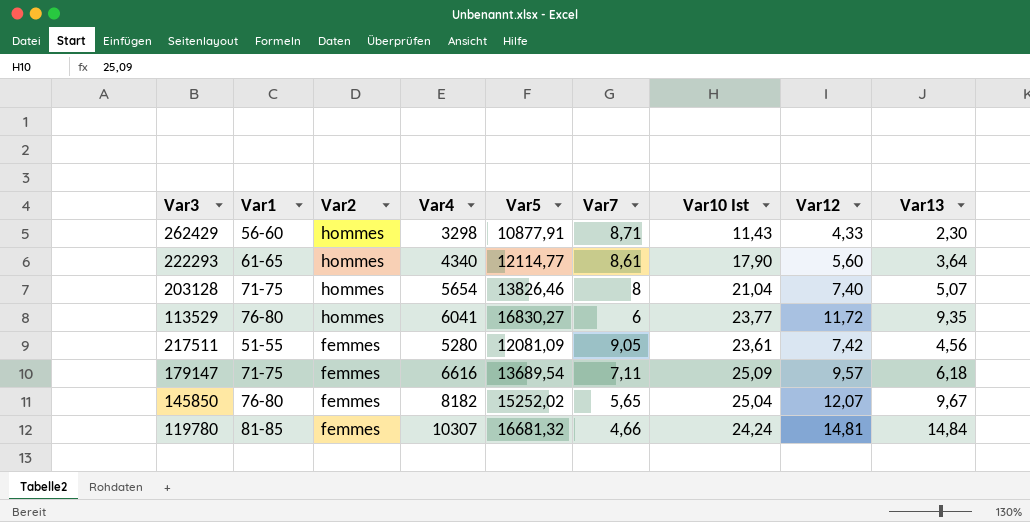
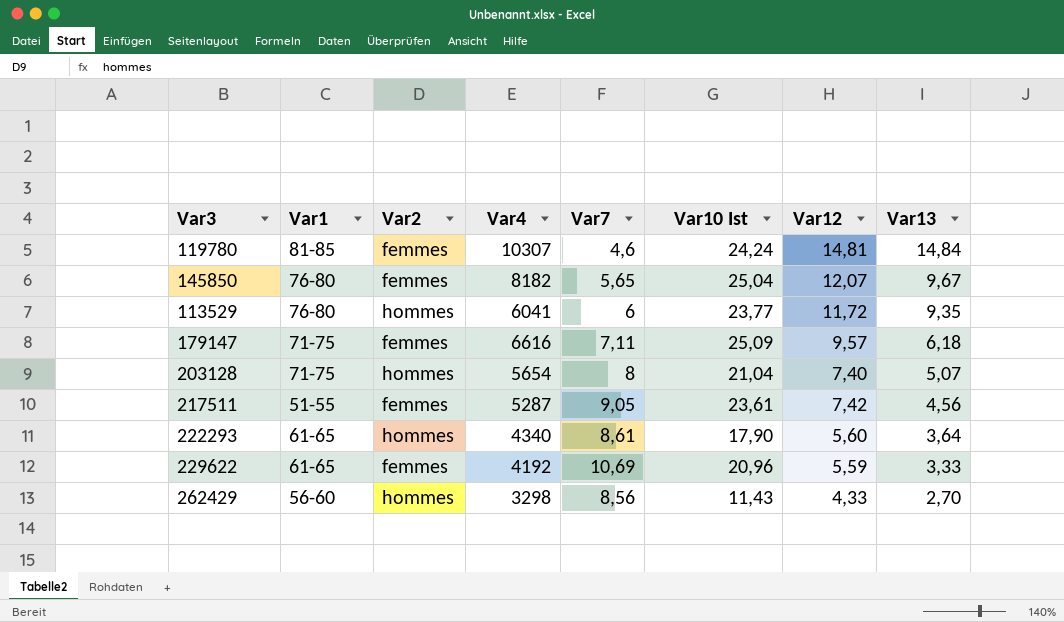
row order: Var2 descending -> Var13 descending
column Var5 | position: 5 -> none
119780 | Var7: 4,66 -> 4,6
217511 | Var4: 5280 -> 5287
row 229622: none -> 61-65 | femmes | 4192 | 10,69 | 20,96 | 5,59 | 3,33
262429 | Var7: 8,71 -> 8,56
262429 | Var13: 2,30 -> 2,70

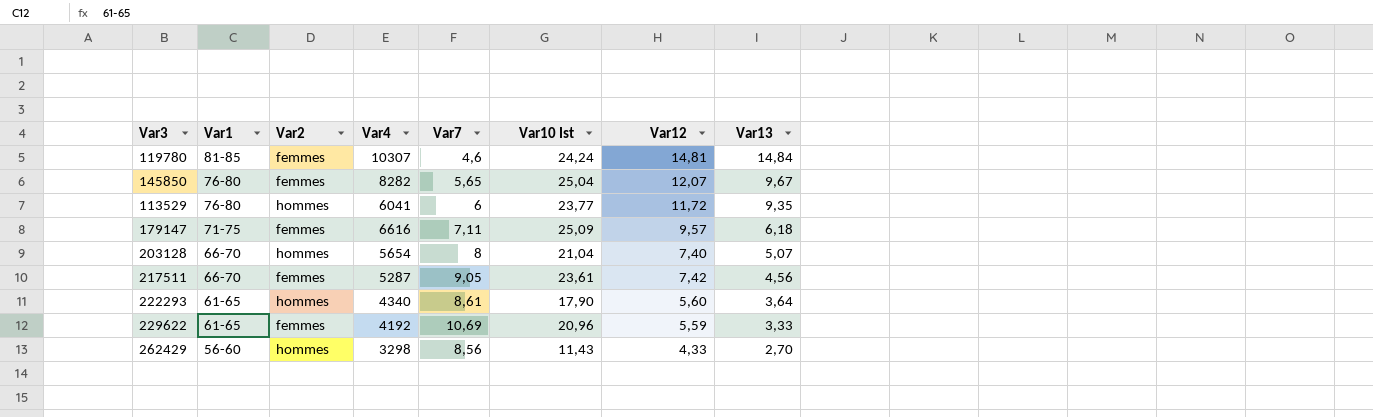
145850 | Var4: 8182 -> 8282
203128 | Var1: 71-75 -> 66-70
217511 | Var1: 51-55 -> 66-70

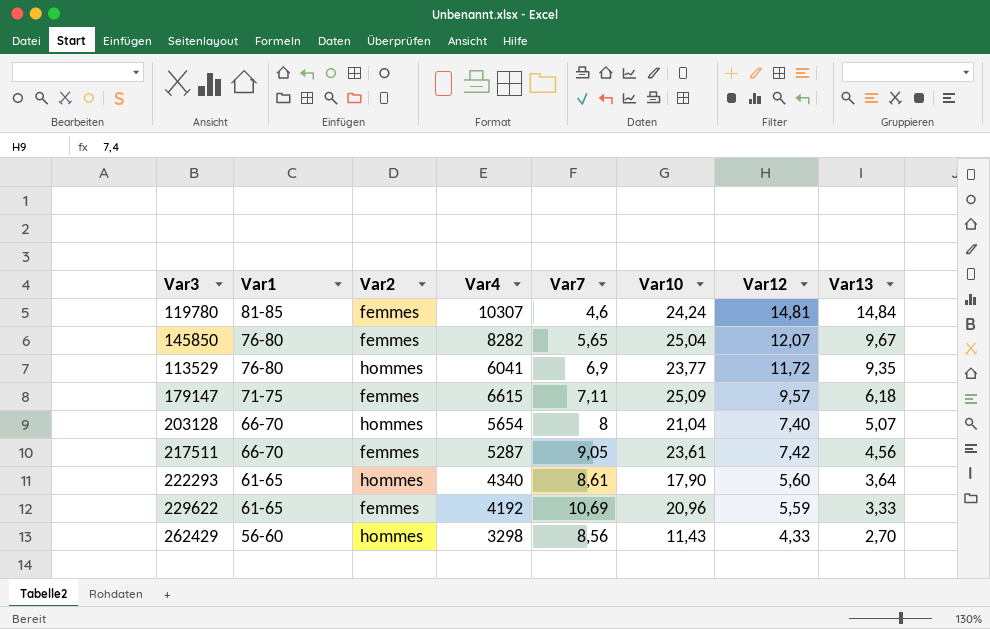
column name: Var10 Ist -> Var10
113529 | Var7: 6 -> 6,9
179147 | Var4: 6616 -> 6615

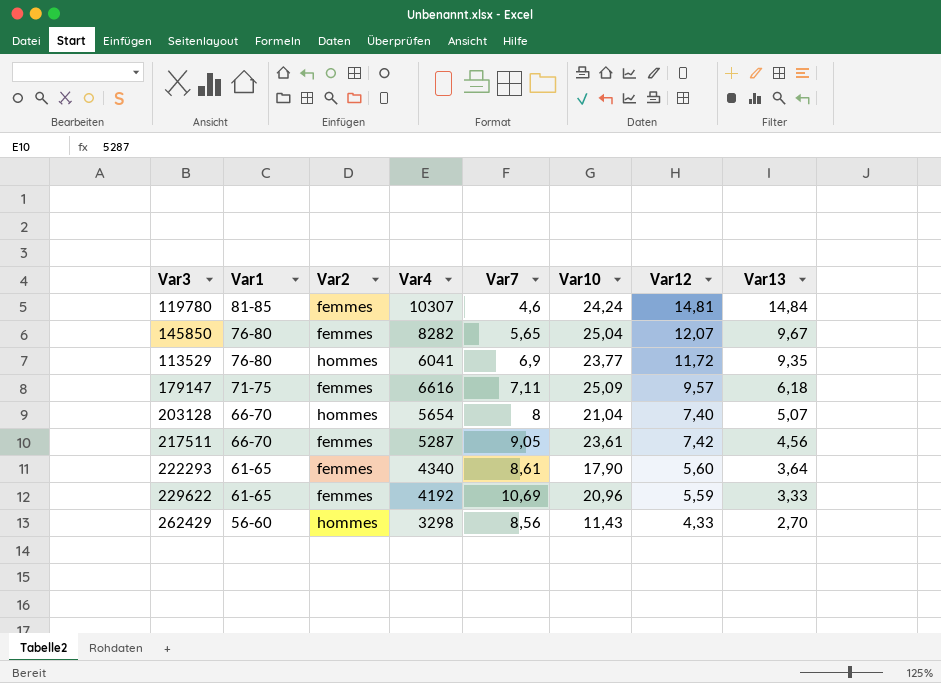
179147 | Var4: 6615 -> 6616
222293 | Var2: hommes -> femmes

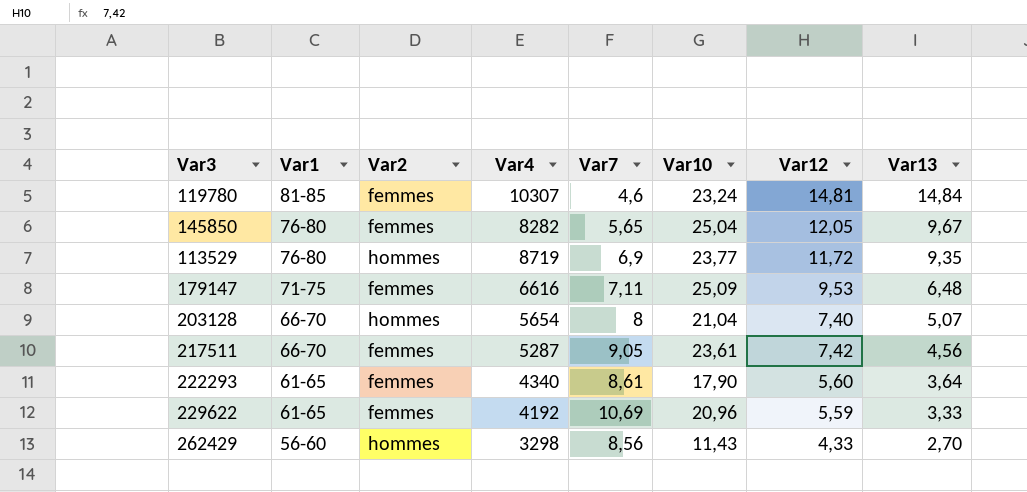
119780 | Var10: 24,24 -> 23,24
145850 | Var12: 12,07 -> 12,05
113529 | Var4: 6041 -> 8719
179147 | Var12: 9,57 -> 9,53
179147 | Var13: 6,18 -> 6,48

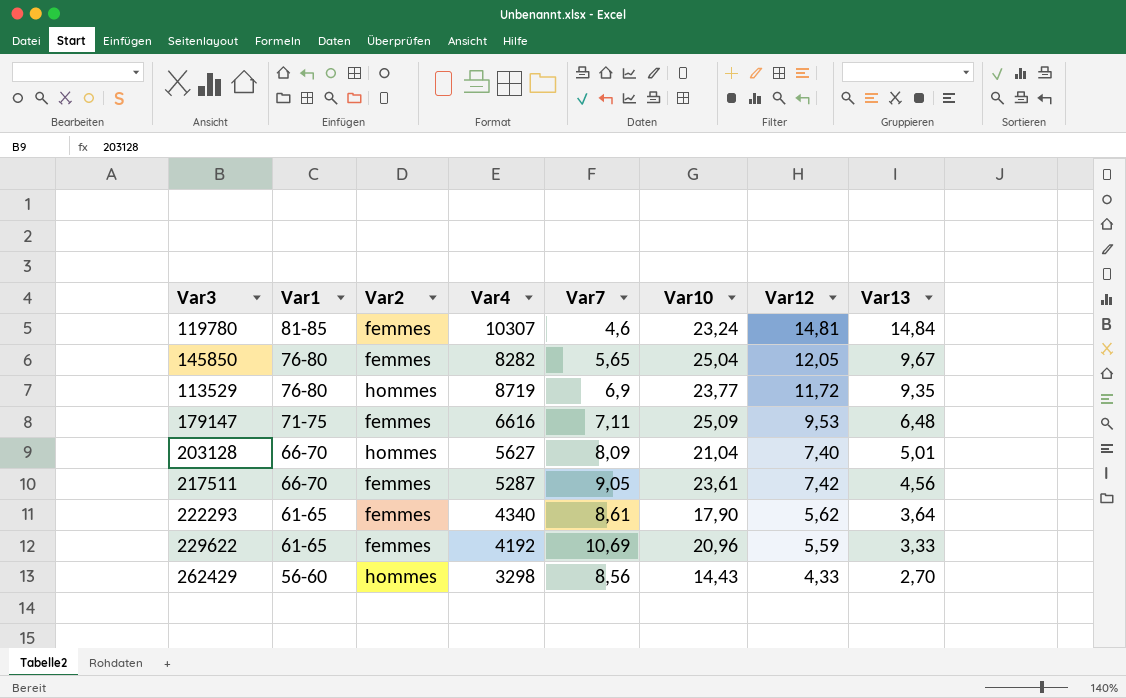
203128 | Var4: 5654 -> 5627
203128 | Var7: 8 -> 8,09
203128 | Var13: 5,07 -> 5,01
222293 | Var12: 5,60 -> 5,62
262429 | Var10: 11,43 -> 14,43

